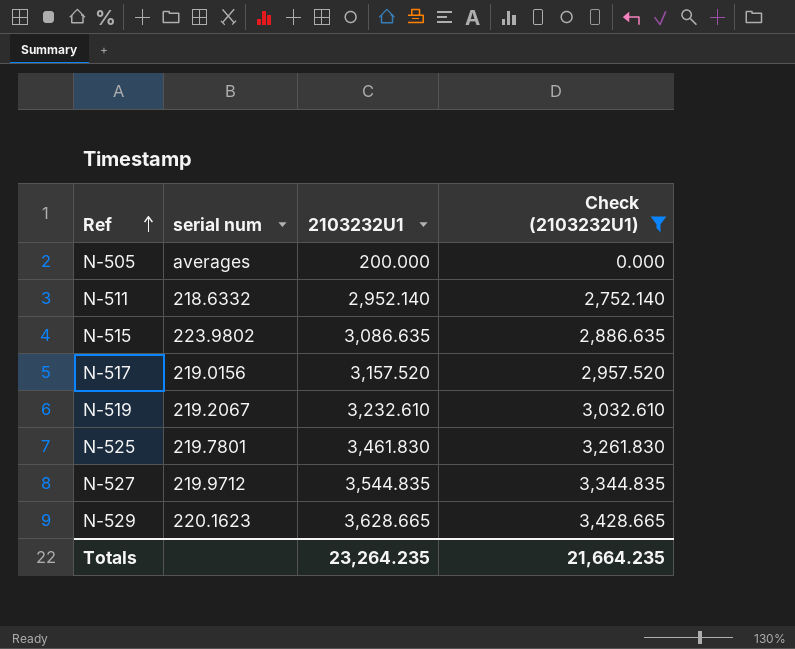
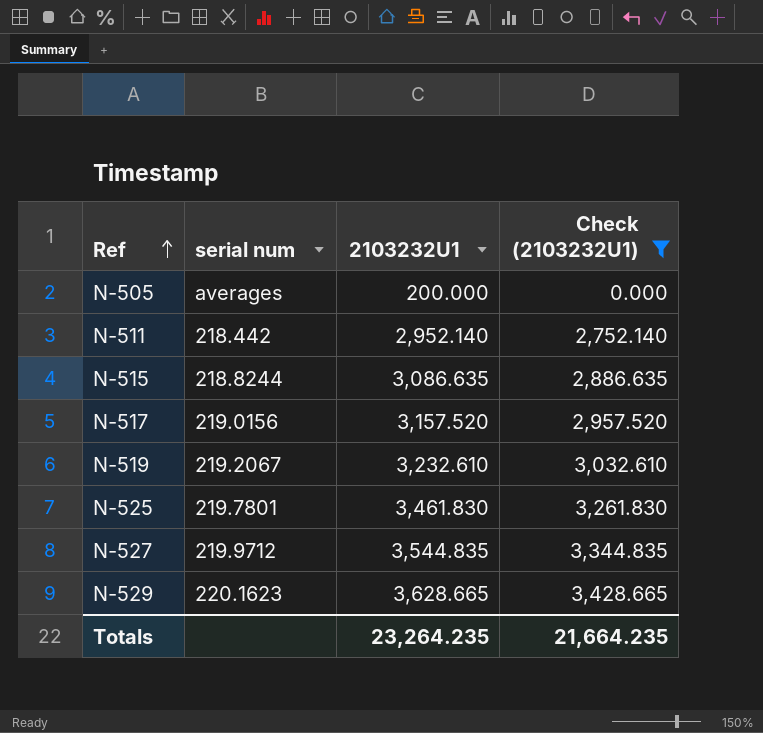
N-511 | serial num: 218.6332 -> 218.442
N-515 | serial num: 223.9802 -> 218.8244

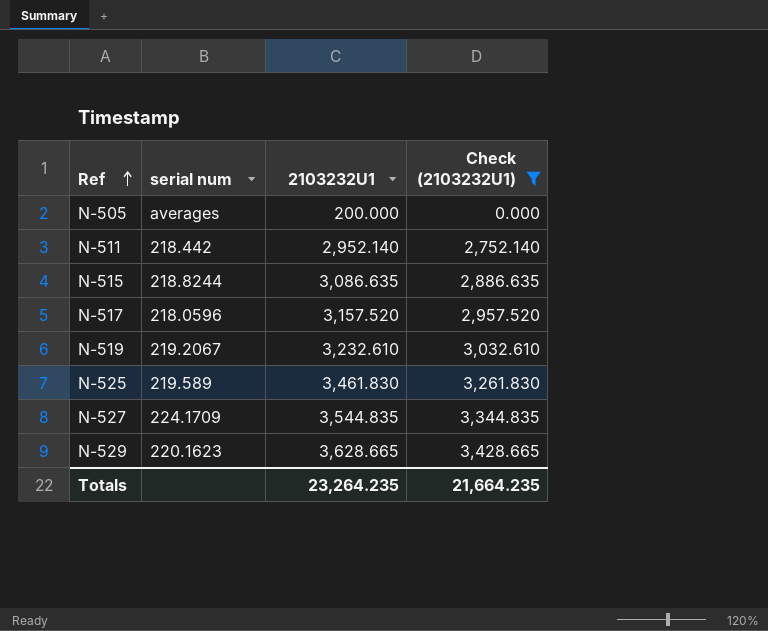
N-517 | serial num: 219.0156 -> 218.0596
N-525 | serial num: 219.7801 -> 219.589
N-527 | serial num: 219.9712 -> 224.1709

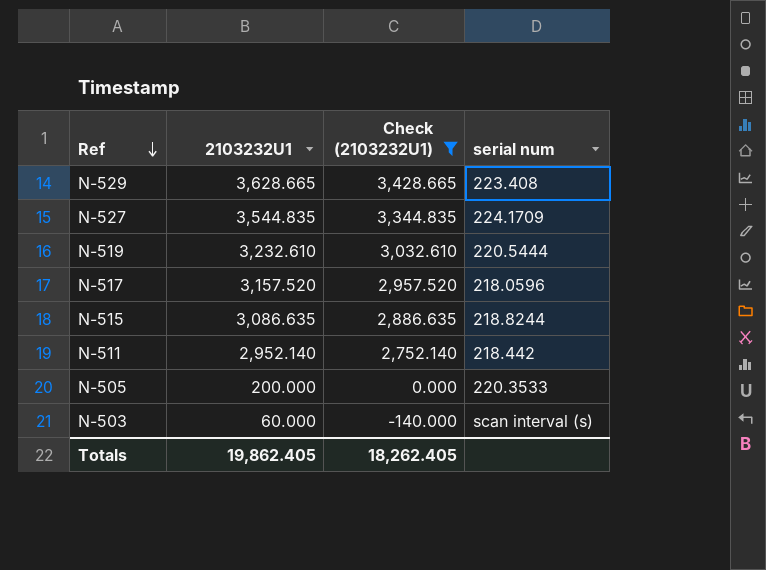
row order: Ref ascending -> Ref descending
column serial num | position: 2 -> 4
row N-525: 219.589 | 3,461.830 | 3,261.830 -> none
N-529 | serial num: 220.1623 -> 223.408
N-519 | serial num: 219.2067 -> 220.5444
N-505 | serial num: averages -> 220.3533
row N-503: none -> 60.000 | -140.000 | scan interval (s)
Totals | 2103232U1: 23,264.235 -> 19,862.405
Totals | Check (2103232U1): 21,664.235 -> 18,262.405

